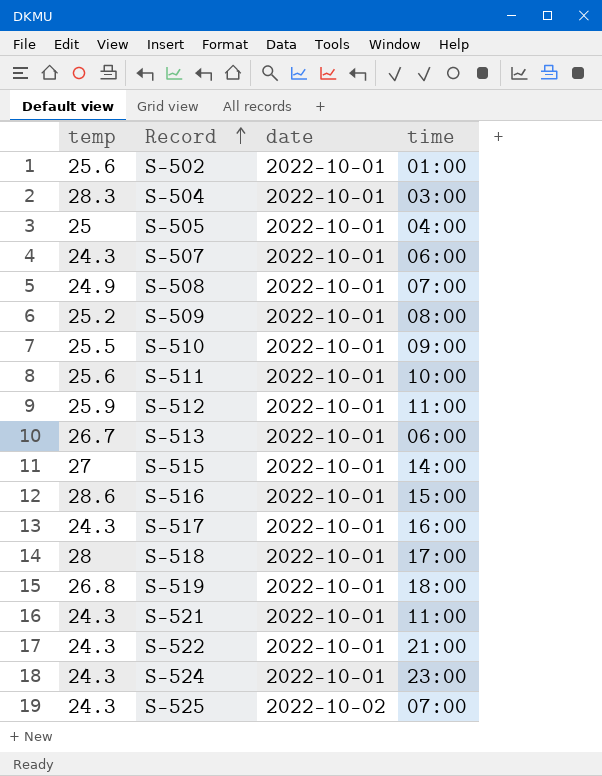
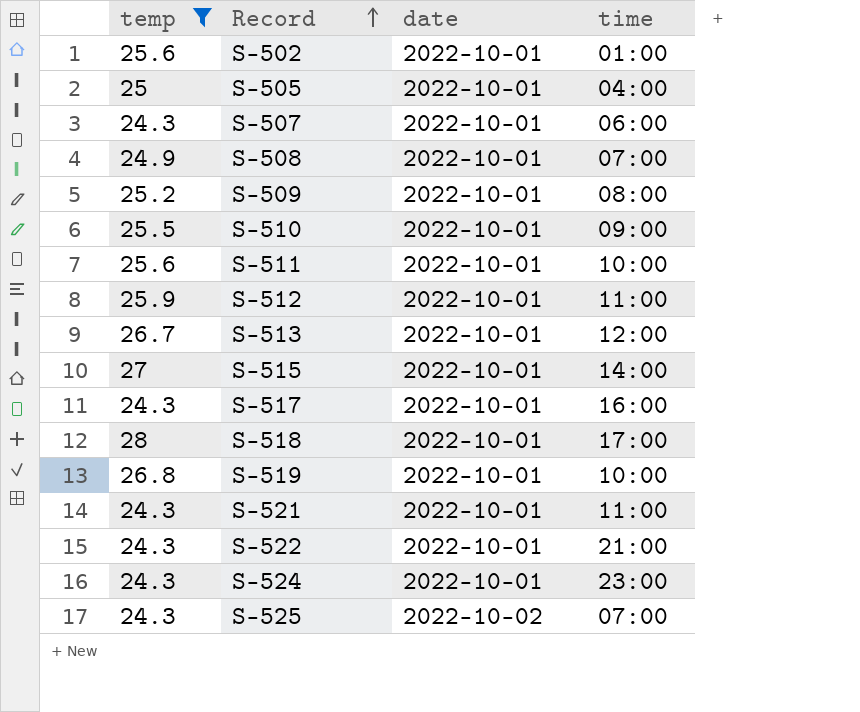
filter: none -> temp <= 28
S-513 | time: 06:00 -> 12:00
S-519 | time: 18:00 -> 10:00

